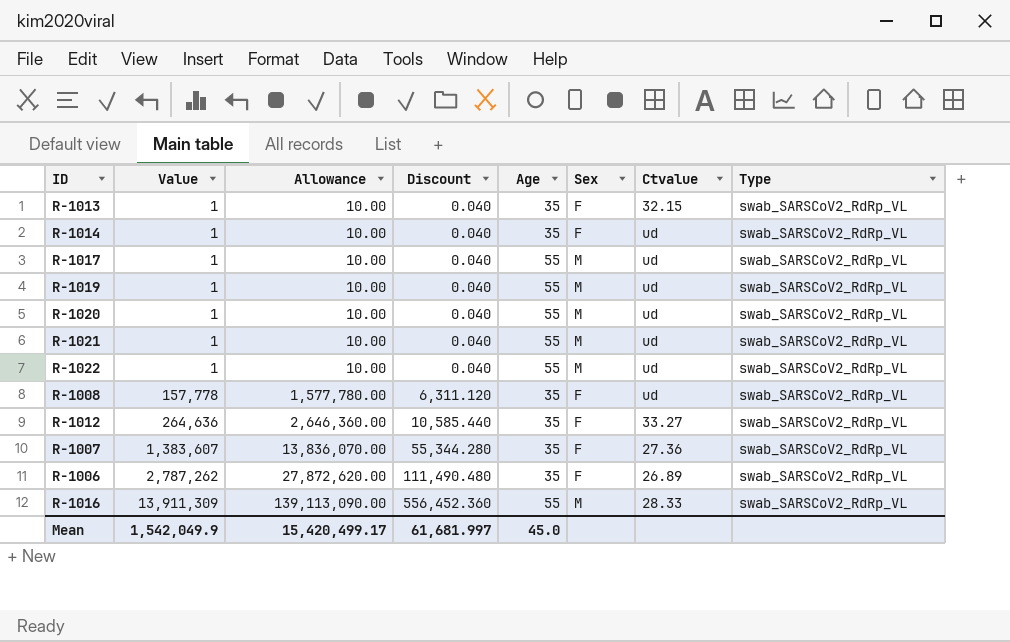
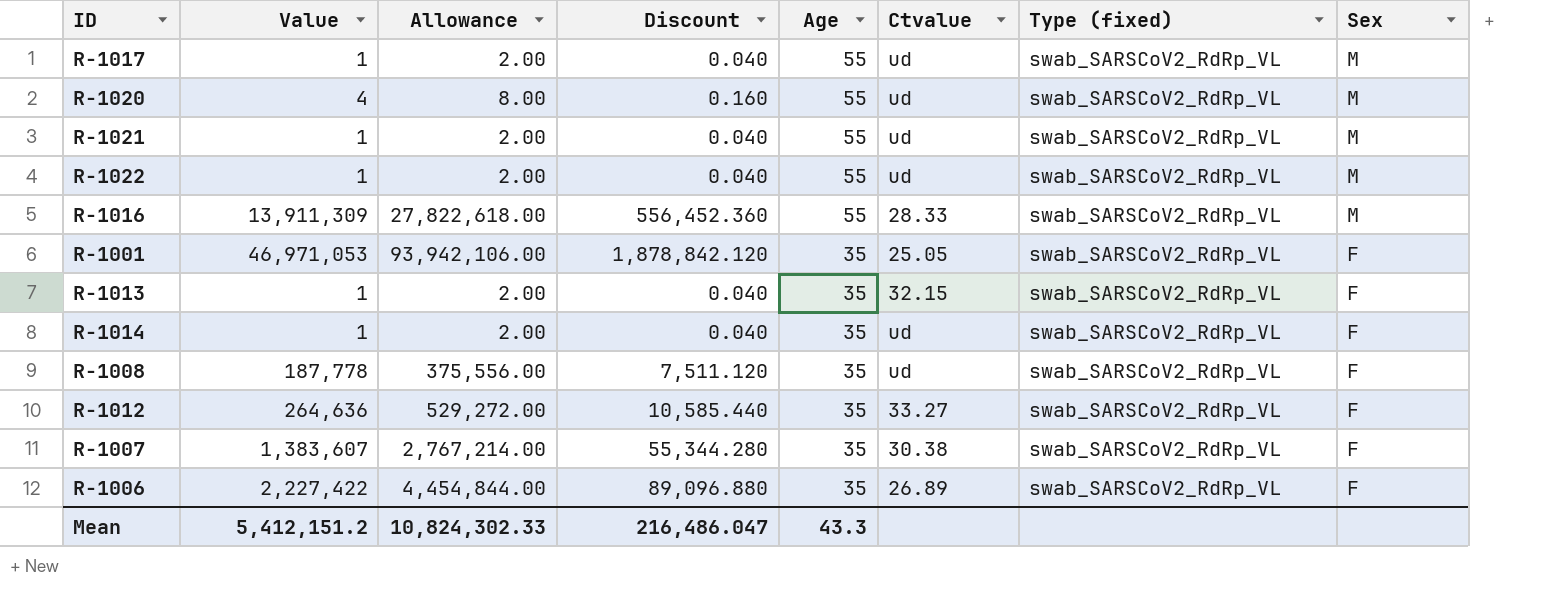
row order: Value ascending -> Age descending
column Allowance | formula: [Value] * 10 -> [Value] * 2
column name: Type -> Type (fixed)
column Sex | position: 6 -> 8
row R-1019: 1 | 10.00 | 0.040 | 55 | M | ud | swab_SARSCoV2_RdRp_VL -> none
R-1020 | Value: 1 -> 4
R-1020 | Discount: 0.040 -> 0.160
row R-1001: none -> 46,971,053 | 93,942,106.00 | 1,878,842.120 | 35 | 25.05 | swab_SARSCoV2_RdRp_VL | F
R-1008 | Value: 157,778 -> 187,778
R-1008 | Discount: 6,311.120 -> 7,511.120
R-1007 | Ctvalue: 27.36 -> 30.38
R-1006 | Value: 2,787,262 -> 2,227,422
R-1006 | Discount: 111,490.480 -> 89,096.880
Mean | Value: 1,542,049.9 -> 5,412,151.2
Mean | Allowance: 15,420,499.17 -> 10,824,302.33
Mean | Discount: 61,681.997 -> 216,486.047
Mean | Age: 45.0 -> 43.3

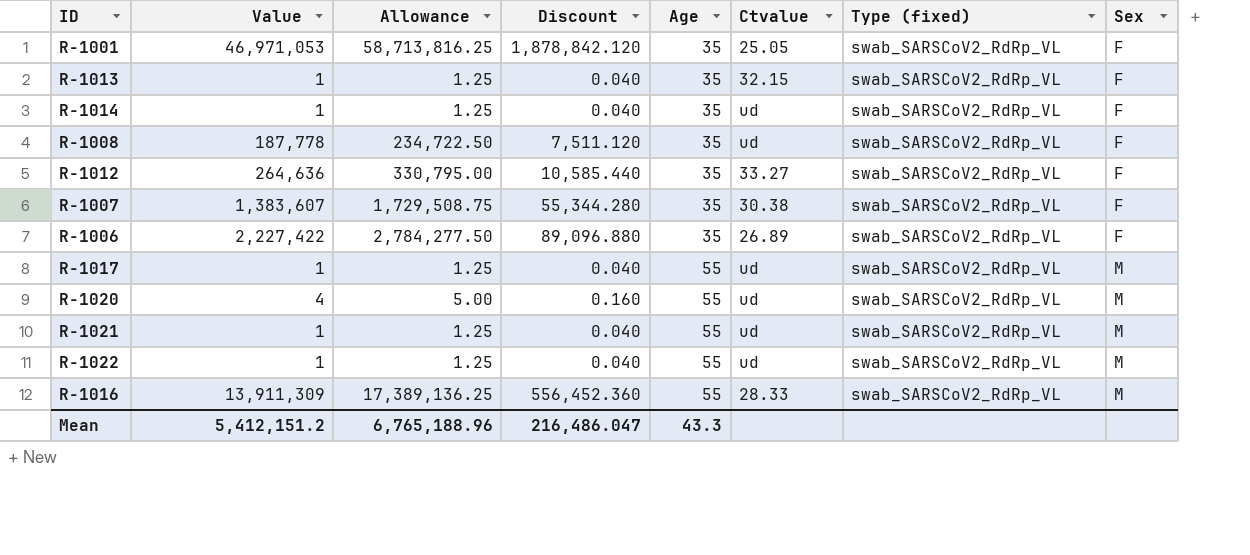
row order: Age descending -> Age ascending
column Allowance | formula: [Value] * 2 -> [Value] * 1.25
Mean | Allowance: 10,824,302.33 -> 6,765,188.96

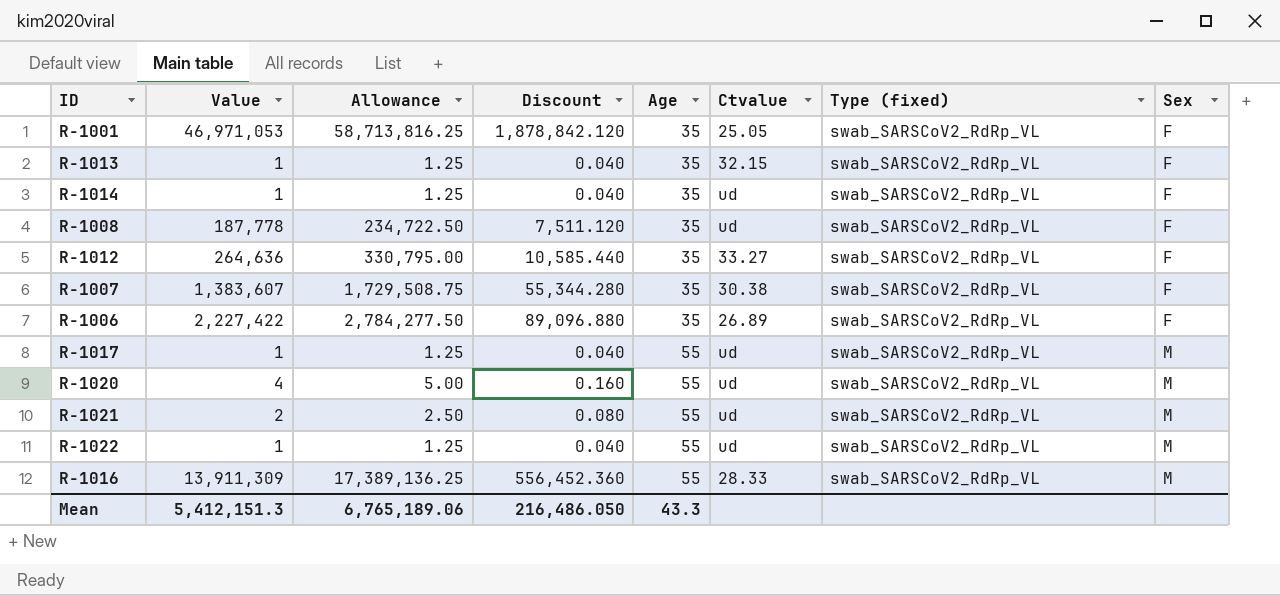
R-1021 | Value: 1 -> 2
R-1021 | Allowance: 1.25 -> 2.50
R-1021 | Discount: 0.040 -> 0.080
Mean | Value: 5,412,151.2 -> 5,412,151.3
Mean | Allowance: 6,765,188.96 -> 6,765,189.06
Mean | Discount: 216,486.047 -> 216,486.050

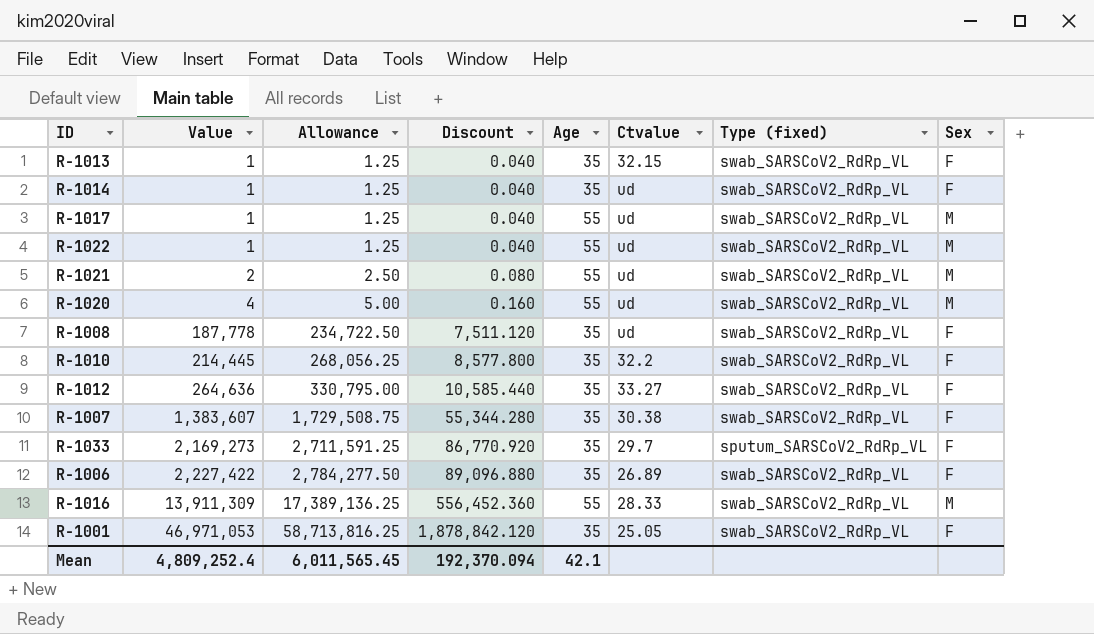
row order: Age ascending -> Value ascending
row R-1010: none -> 214,445 | 268,056.25 | 8,577.800 | 35 | 32.2 | swab_SARSCoV2_RdRp_VL | F
row R-1033: none -> 2,169,273 | 2,711,591.25 | 86,770.920 | 35 | 29.7 | sputum_SARSCoV2_RdRp_VL | F
Mean | Value: 5,412,151.3 -> 4,809,252.4
Mean | Allowance: 6,765,189.06 -> 6,011,565.45
Mean | Discount: 216,486.050 -> 192,370.094
Mean | Age: 43.3 -> 42.1

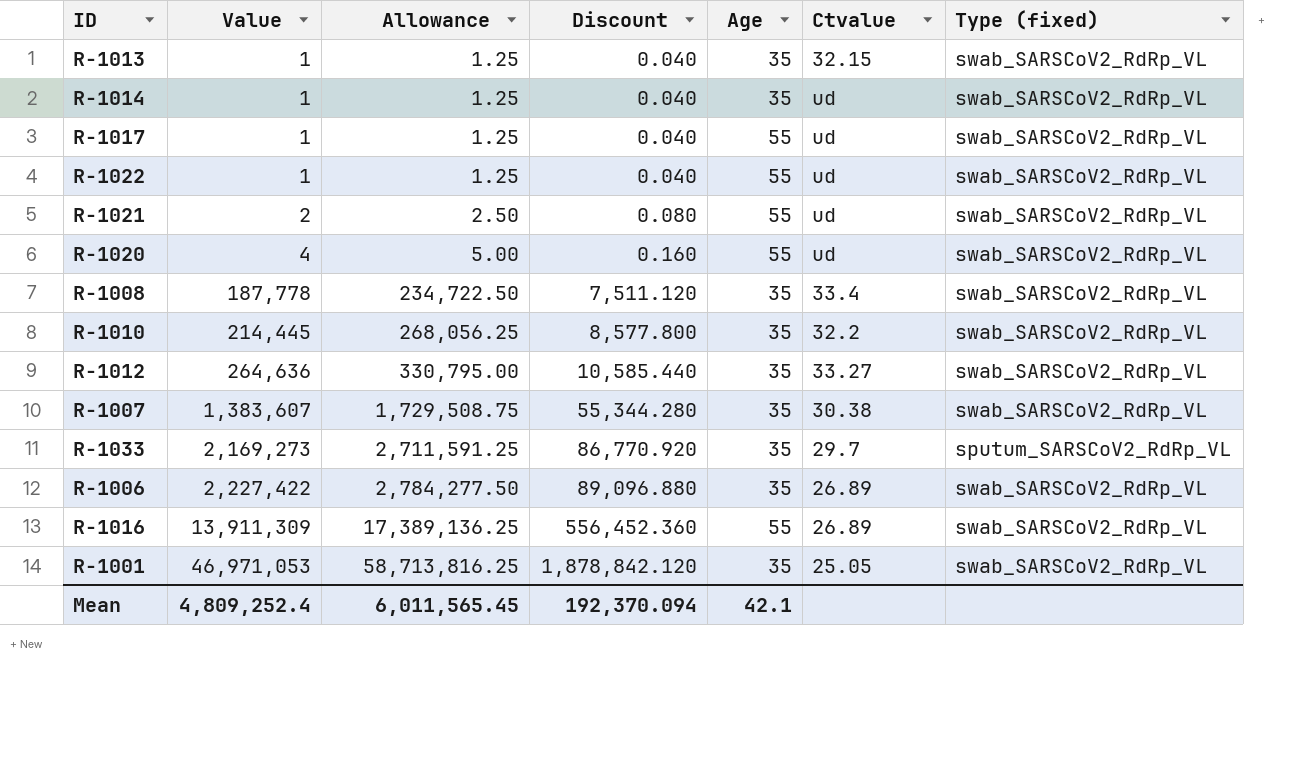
column Sex | position: 8 -> none
R-1008 | Ctvalue: ud -> 33.4
R-1016 | Ctvalue: 28.33 -> 26.89

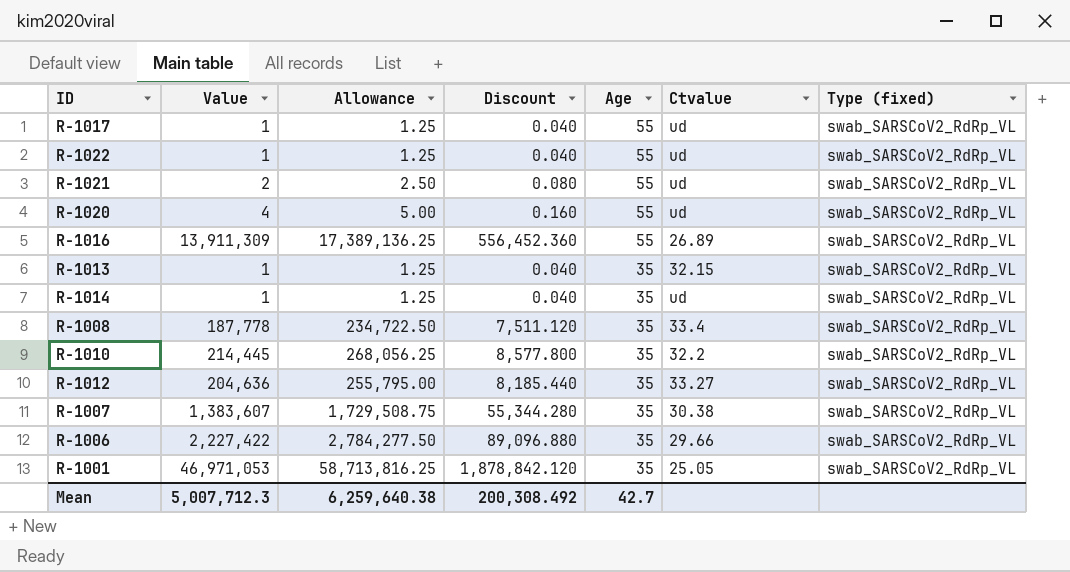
row order: Value ascending -> Age descending
row R-1033: 2,169,273 | 2,711,591.25 | 86,770.920 | 35 | 29.7 | sputum_SARSCoV2_RdRp_VL -> none
R-1012 | Value: 264,636 -> 204,636
R-1012 | Allowance: 330,795.00 -> 255,795.00
R-1012 | Discount: 10,585.440 -> 8,185.440
R-1006 | Ctvalue: 26.89 -> 29.66
Mean | Value: 4,809,252.4 -> 5,007,712.3
Mean | Allowance: 6,011,565.45 -> 6,259,640.38
Mean | Discount: 192,370.094 -> 200,308.492
Mean | Age: 42.1 -> 42.7

